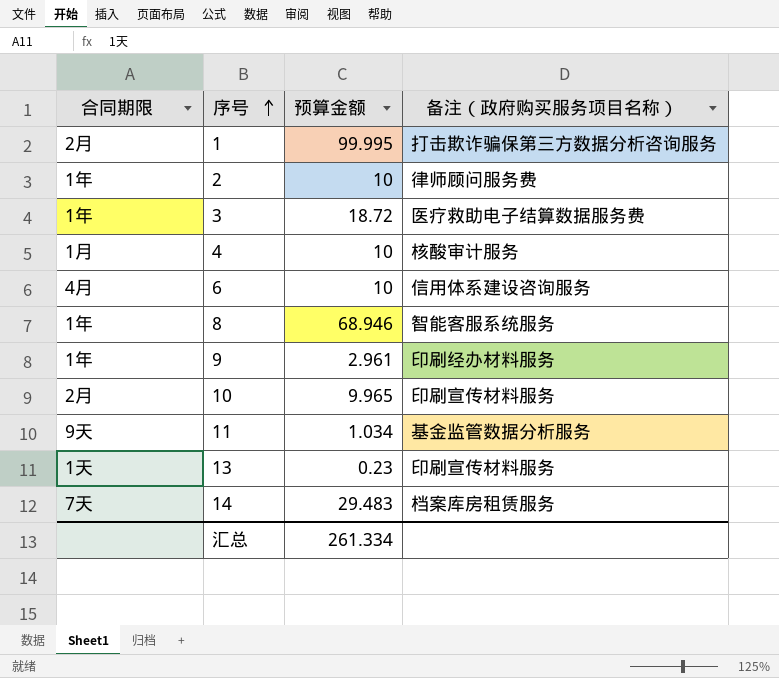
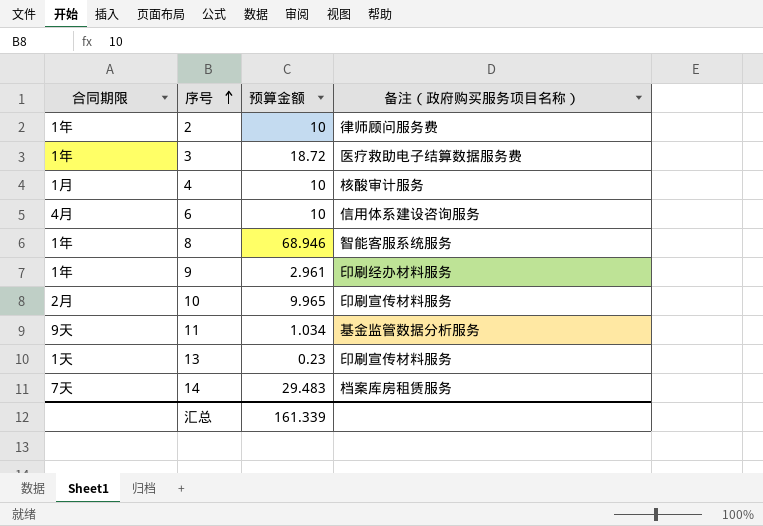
row 1: 2月 | 99.995 | 打击欺诈骗保第三方数据分析咨询服务 -> none
汇总 | 预算金额: 261.334 -> 161.339

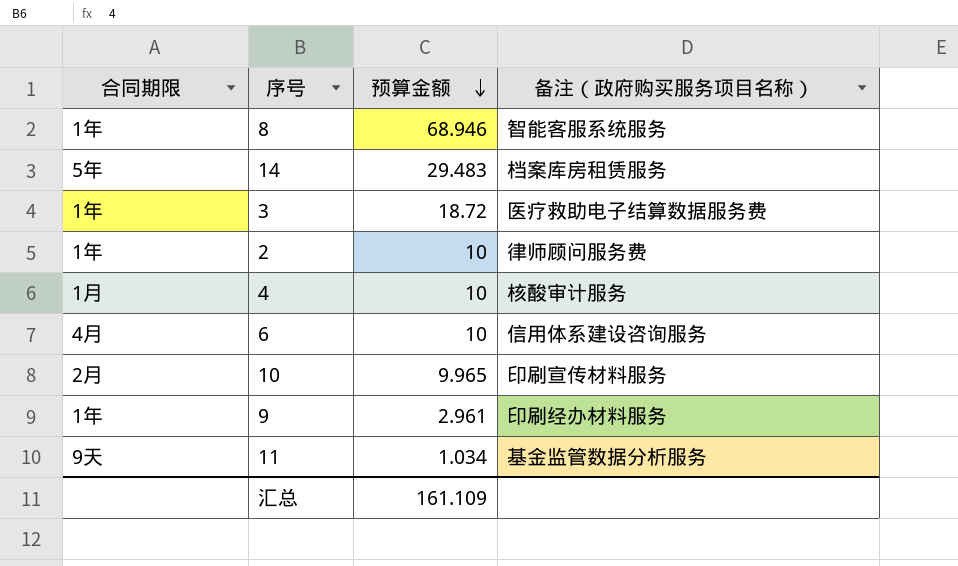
row order: 序号 ascending -> 预算金额 descending
row 13: 1天 | 0.23 | 印刷宣传材料服务 -> none
14 | 合同期限: 7天 -> 5年
汇总 | 预算金额: 161.339 -> 161.109

